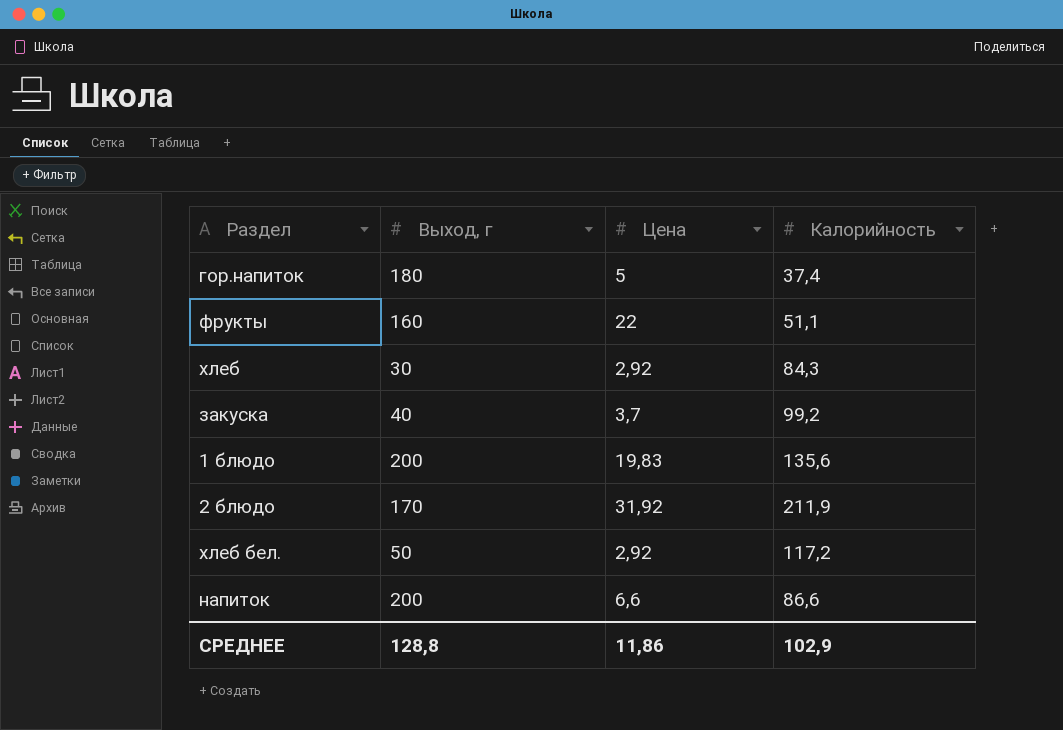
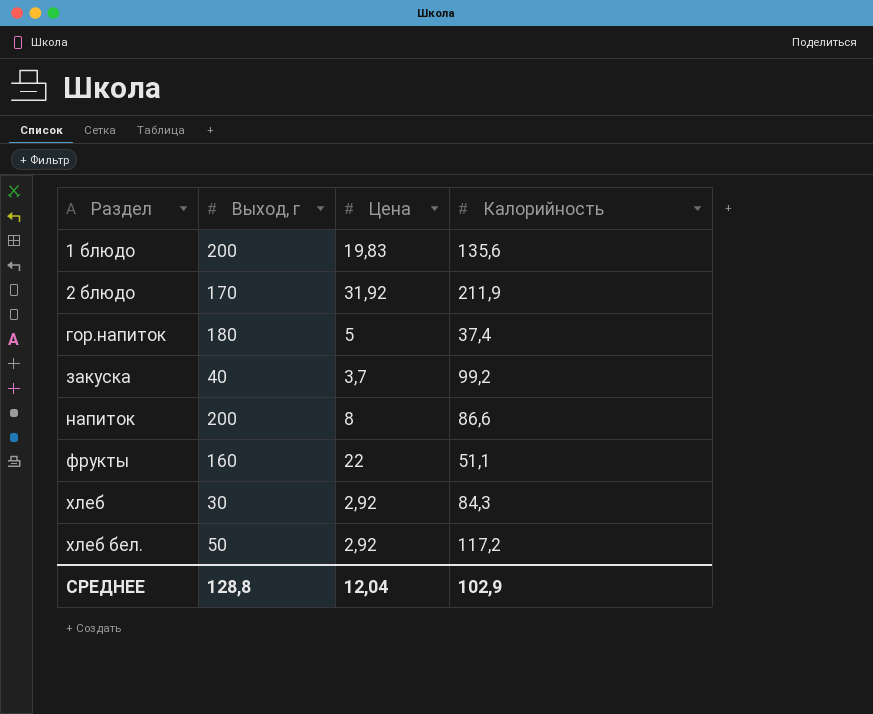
row order: none -> Раздел ascending
напиток | Цена: 6,6 -> 8
СРЕДНЕЕ | Цена: 11,86 -> 12,04

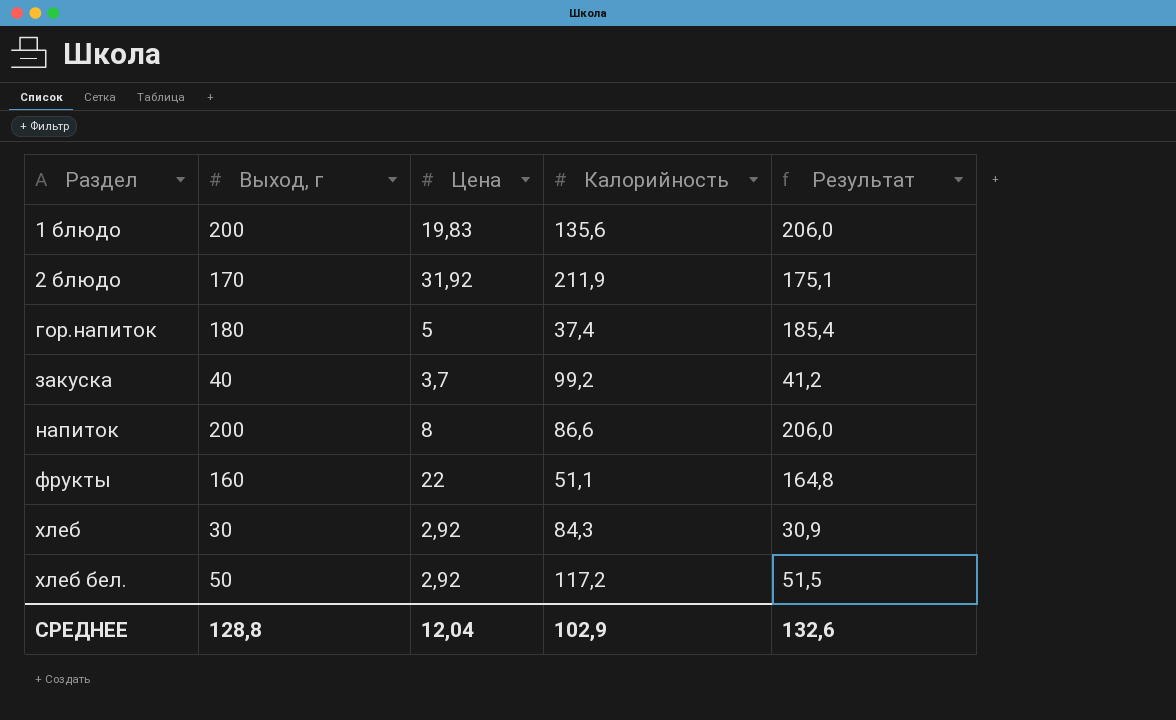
column Результат | formula: none -> [Выход, г] * 1,03

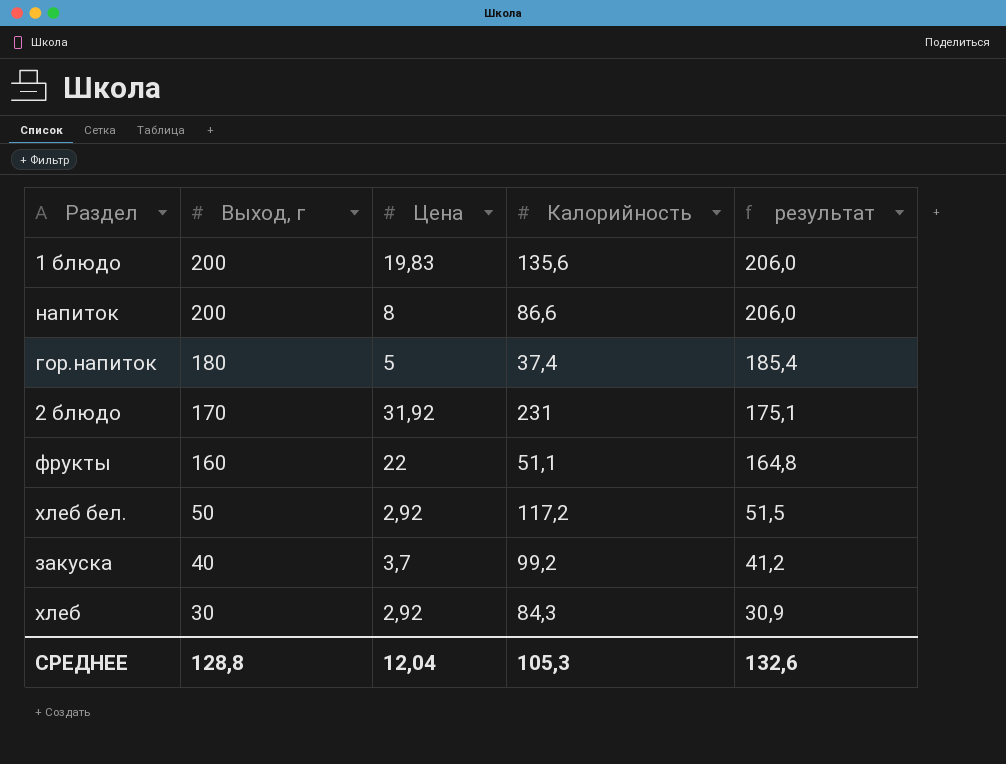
row order: Раздел ascending -> Выход, г descending
column name: Результат -> результат
2 блюдо | Калорийность: 211,9 -> 231
СРЕДНЕЕ | Калорийность: 102,9 -> 105,3

